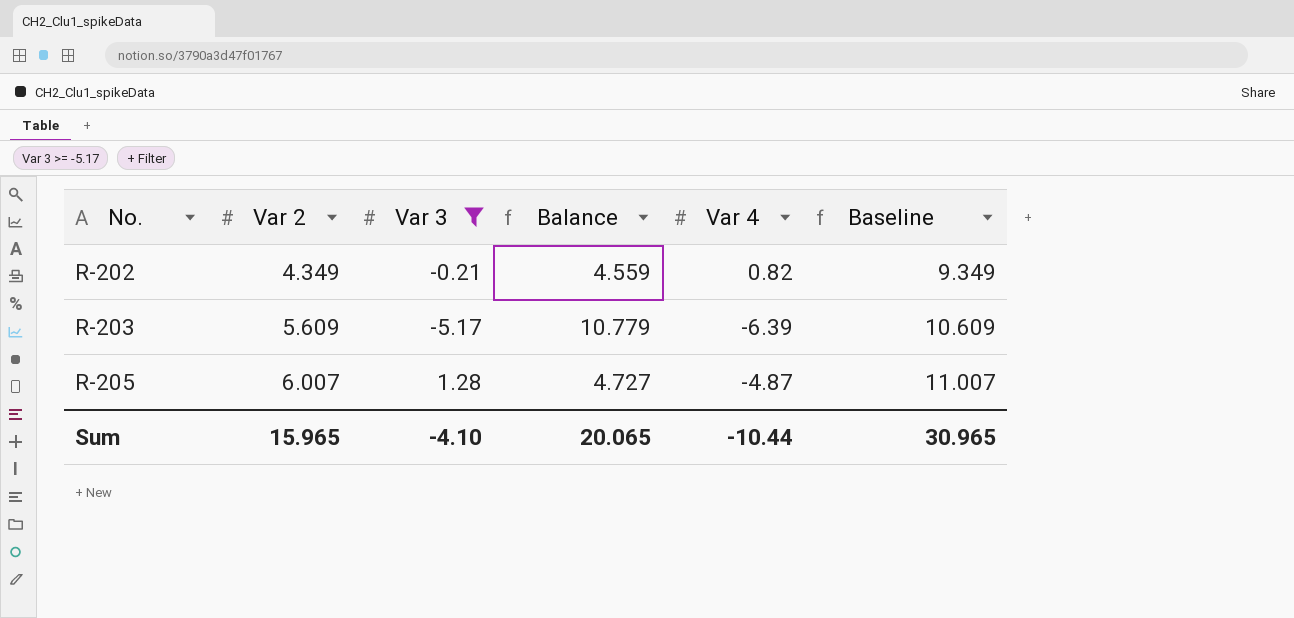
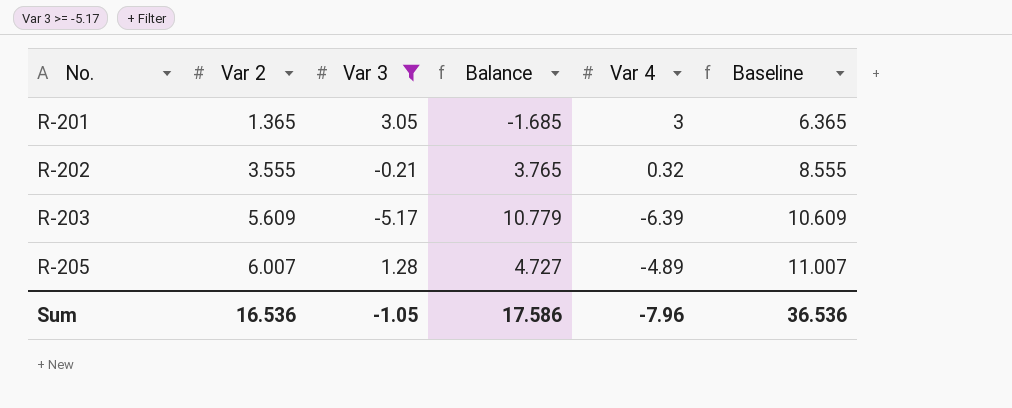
row R-201: none -> 1.365 | 3.05 | -1.685 | 3 | 6.365
R-202 | Var 2: 4.349 -> 3.555
R-202 | Balance: 4.559 -> 3.765
R-202 | Var 4: 0.82 -> 0.32
R-202 | Baseline: 9.349 -> 8.555
R-205 | Var 4: -4.87 -> -4.89
Sum | Var 2: 15.965 -> 16.536
Sum | Var 3: -4.10 -> -1.05
Sum | Balance: 20.065 -> 17.586
Sum | Var 4: -10.44 -> -7.96
Sum | Baseline: 30.965 -> 36.536

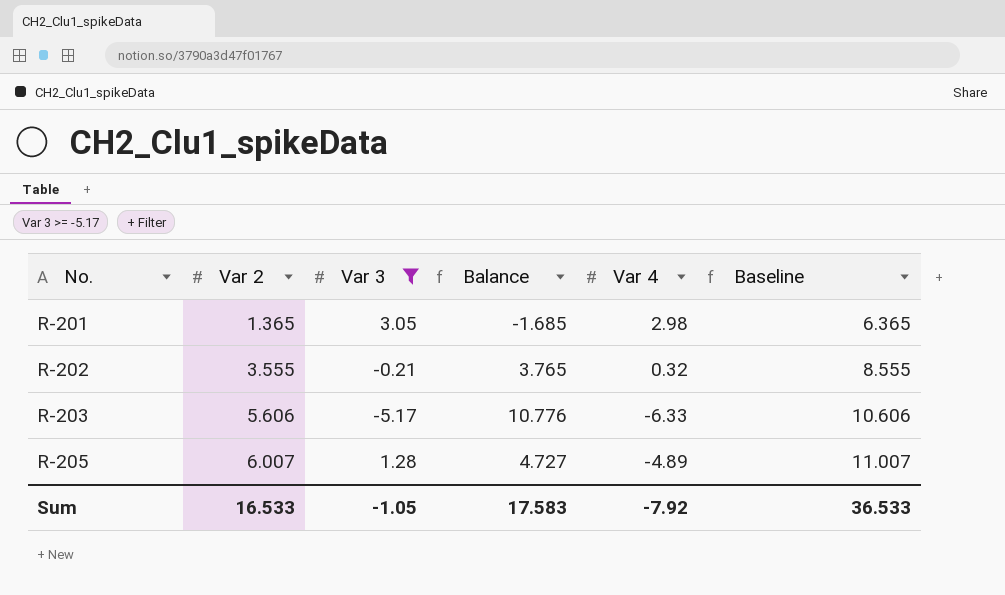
R-201 | Var 4: 3 -> 2.98
R-203 | Var 2: 5.609 -> 5.606
R-203 | Balance: 10.779 -> 10.776
R-203 | Var 4: -6.39 -> -6.33
R-203 | Baseline: 10.609 -> 10.606
Sum | Var 2: 16.536 -> 16.533
Sum | Balance: 17.586 -> 17.583
Sum | Var 4: -7.96 -> -7.92
Sum | Baseline: 36.536 -> 36.533

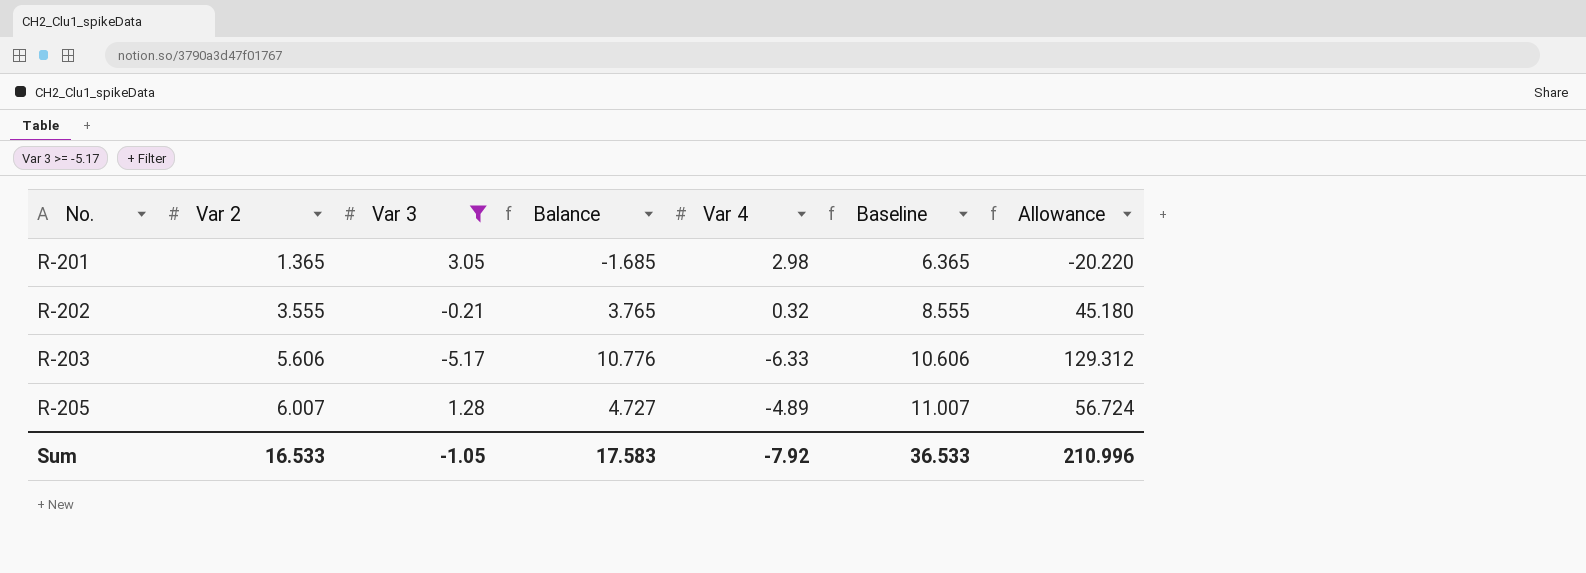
column Allowance | formula: none -> [Balance] * 12

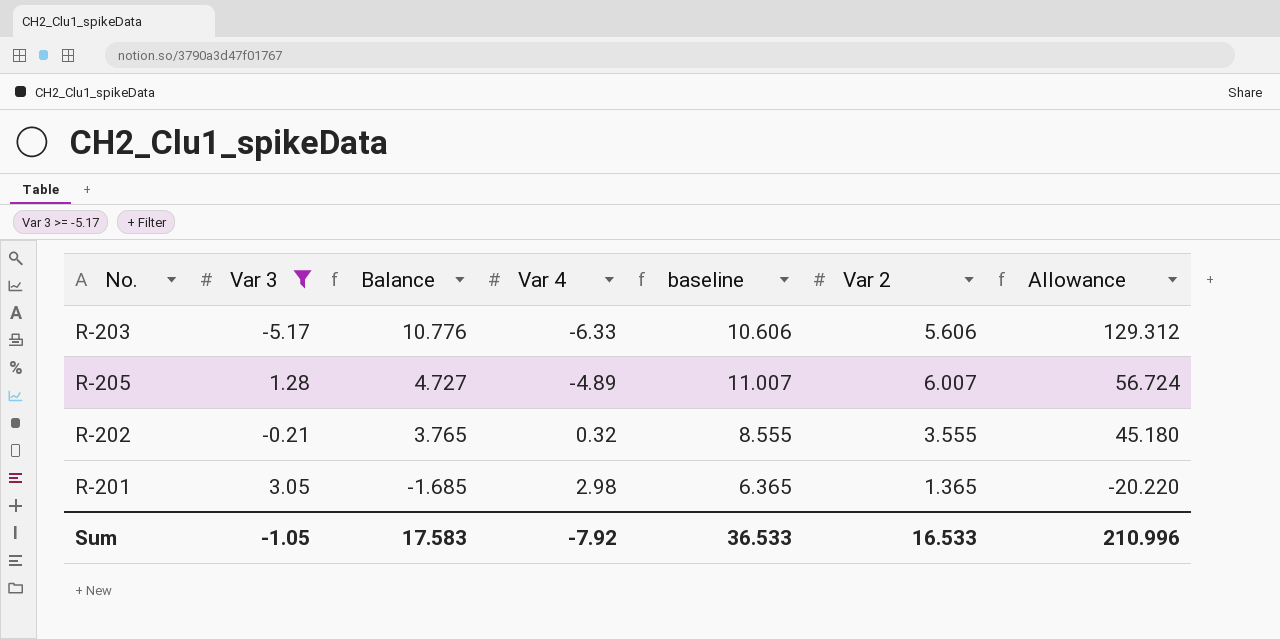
row order: No. ascending -> Balance descending
column name: Baseline -> baseline
column Var 2 | position: 2 -> 6

